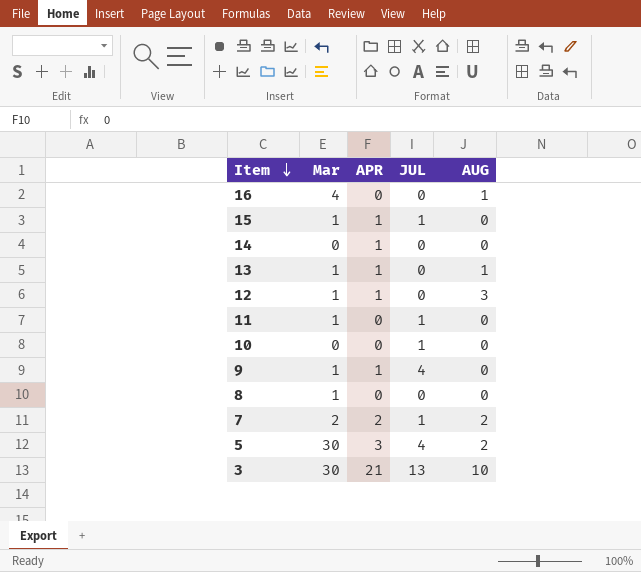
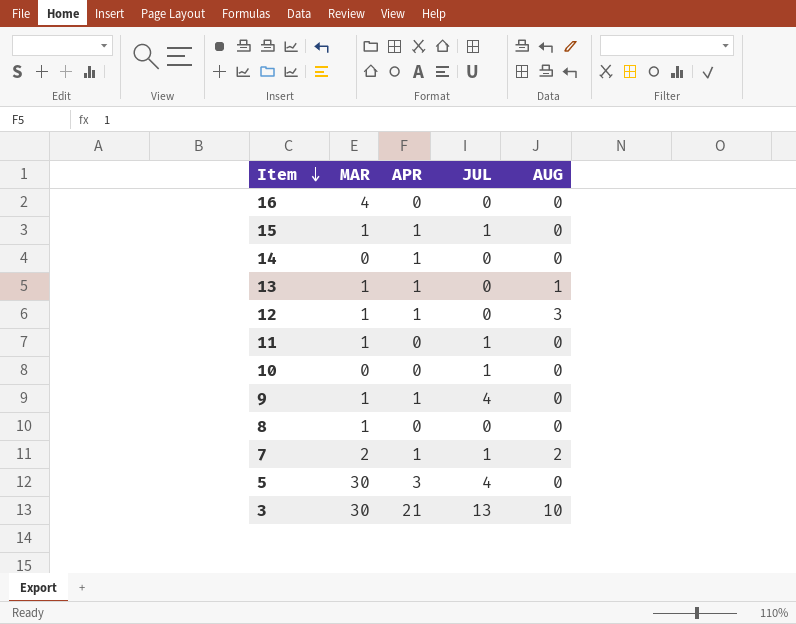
column name: Mar -> MAR
16 | AUG: 1 -> 0
7 | APR: 2 -> 1
5 | AUG: 2 -> 0

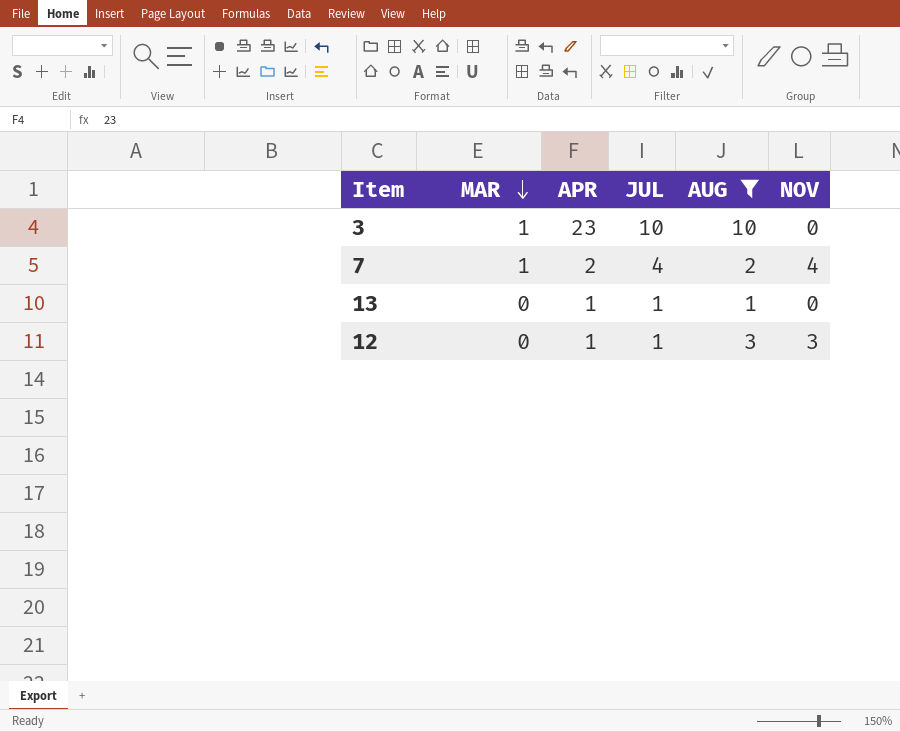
filter: none -> AUG != 0
row order: Item descending -> MAR descending
column NOV | position: none -> 6
3 | MAR: 30 -> 1
3 | APR: 21 -> 23
3 | JUL: 13 -> 10
7 | MAR: 2 -> 1
7 | APR: 1 -> 2
7 | JUL: 1 -> 4
13 | MAR: 1 -> 0
13 | JUL: 0 -> 1
12 | MAR: 1 -> 0
12 | JUL: 0 -> 1

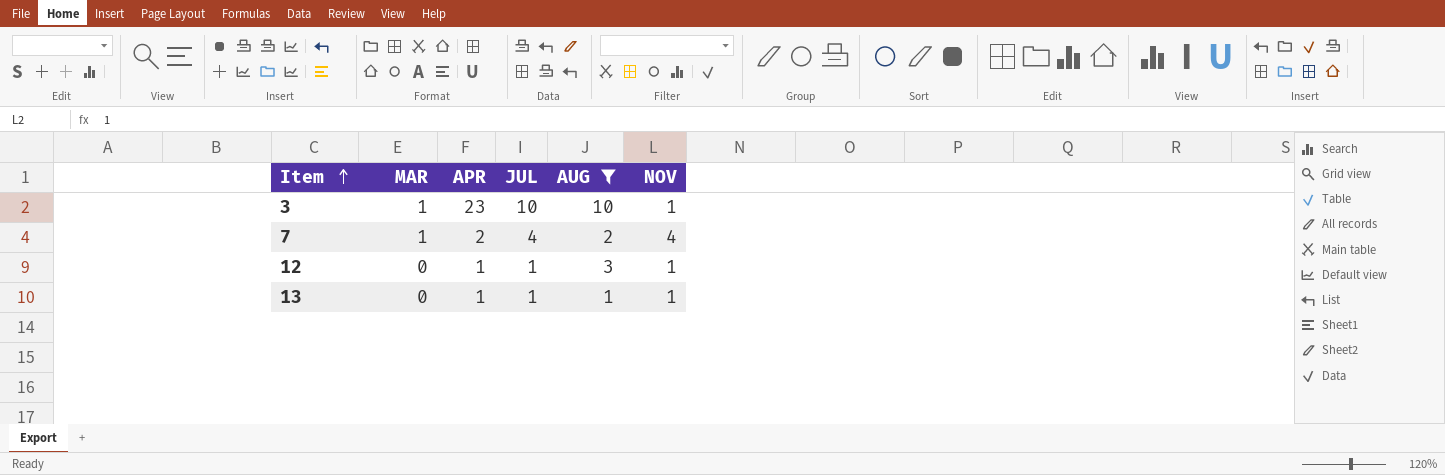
row order: MAR descending -> Item ascending
3 | NOV: 0 -> 1
12 | NOV: 3 -> 1
13 | NOV: 0 -> 1

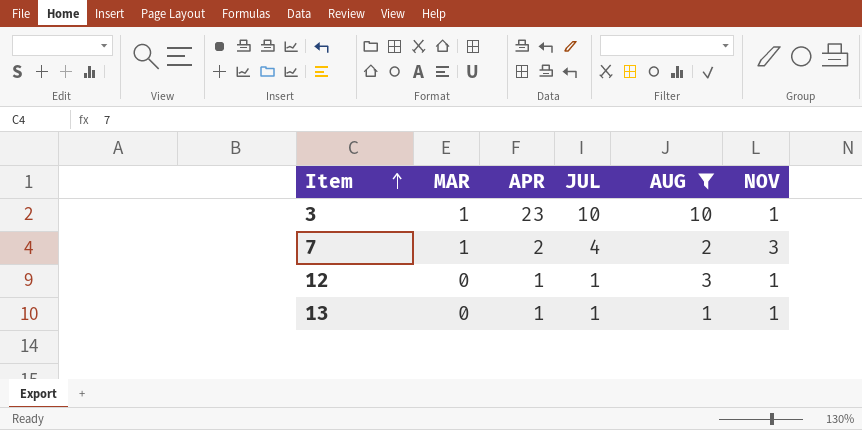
7 | NOV: 4 -> 3

